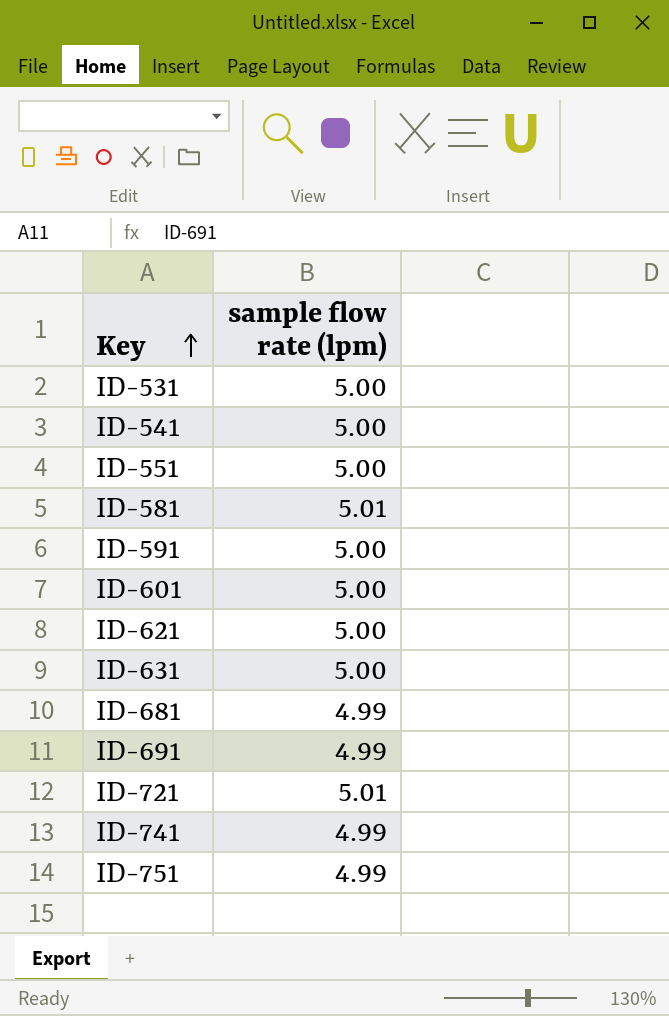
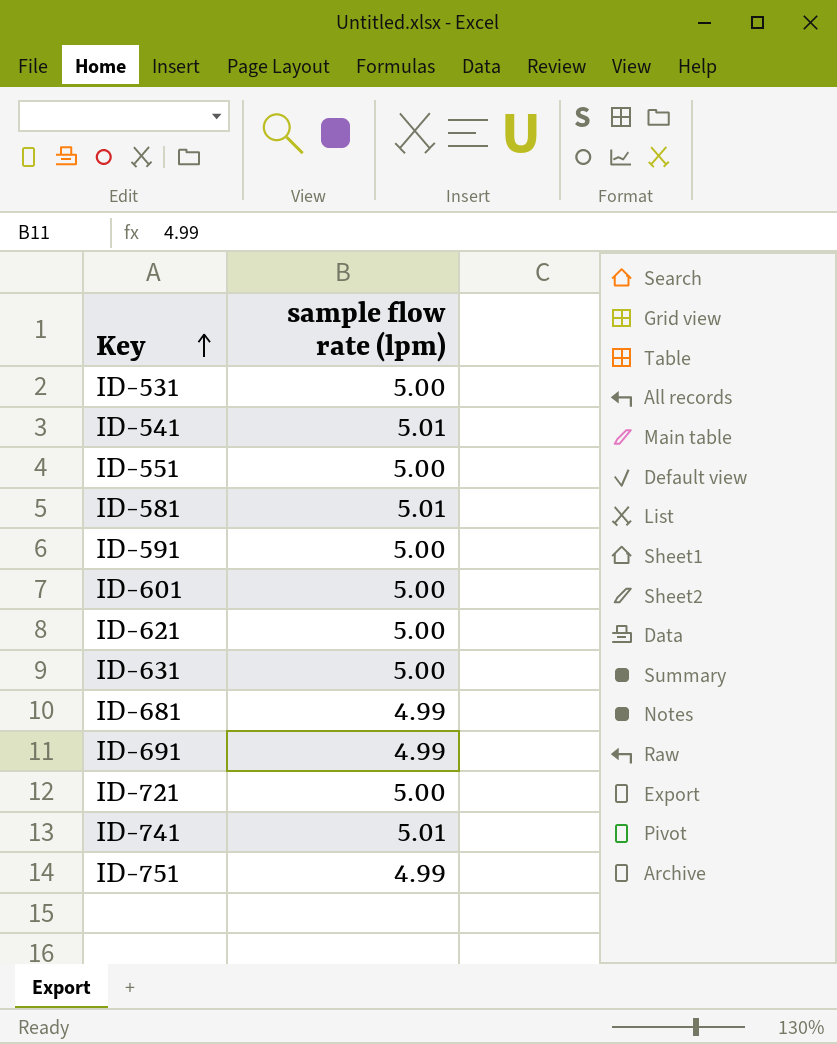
ID-541 | sample flow rate (lpm): 5.00 -> 5.01
ID-721 | sample flow rate (lpm): 5.01 -> 5.00
ID-741 | sample flow rate (lpm): 4.99 -> 5.01

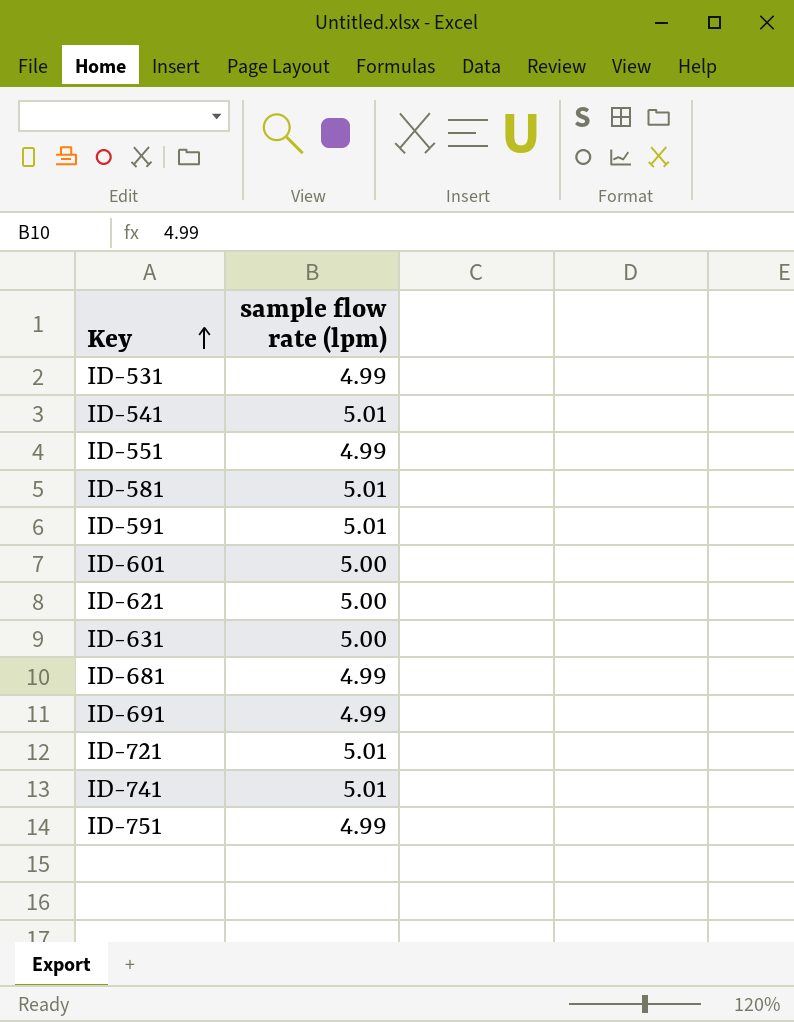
ID-531 | sample flow rate (lpm): 5.00 -> 4.99
ID-551 | sample flow rate (lpm): 5.00 -> 4.99
ID-591 | sample flow rate (lpm): 5.00 -> 5.01
ID-721 | sample flow rate (lpm): 5.00 -> 5.01

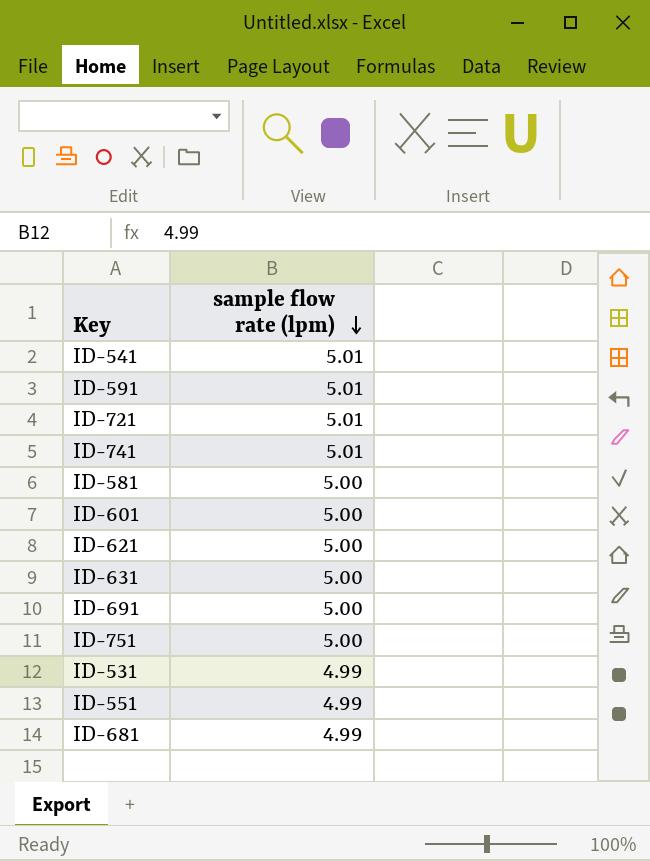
row order: Key ascending -> sample flow rate (lpm) descending
ID-581 | sample flow rate (lpm): 5.01 -> 5.00
ID-691 | sample flow rate (lpm): 4.99 -> 5.00
ID-751 | sample flow rate (lpm): 4.99 -> 5.00

